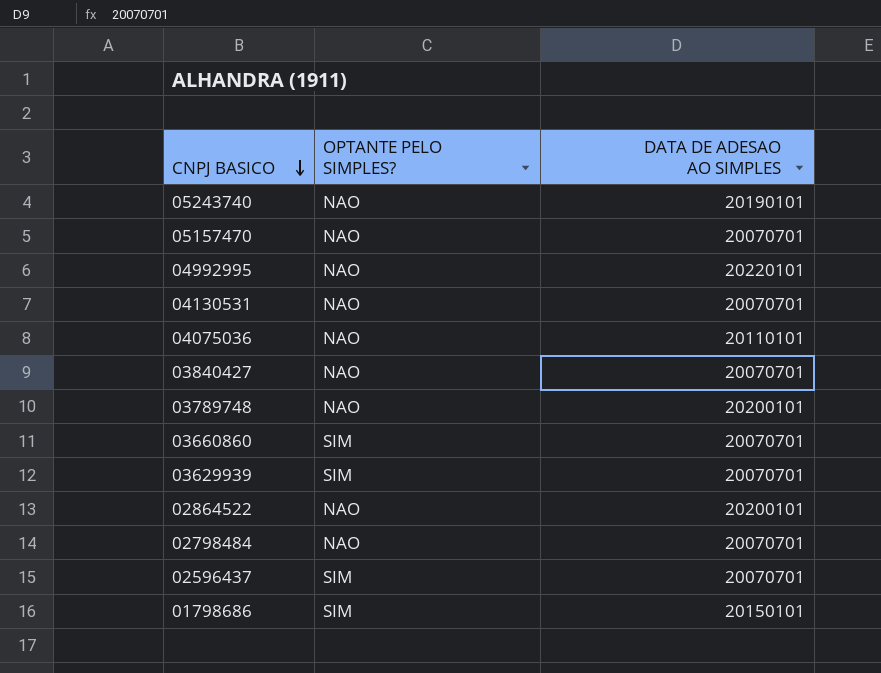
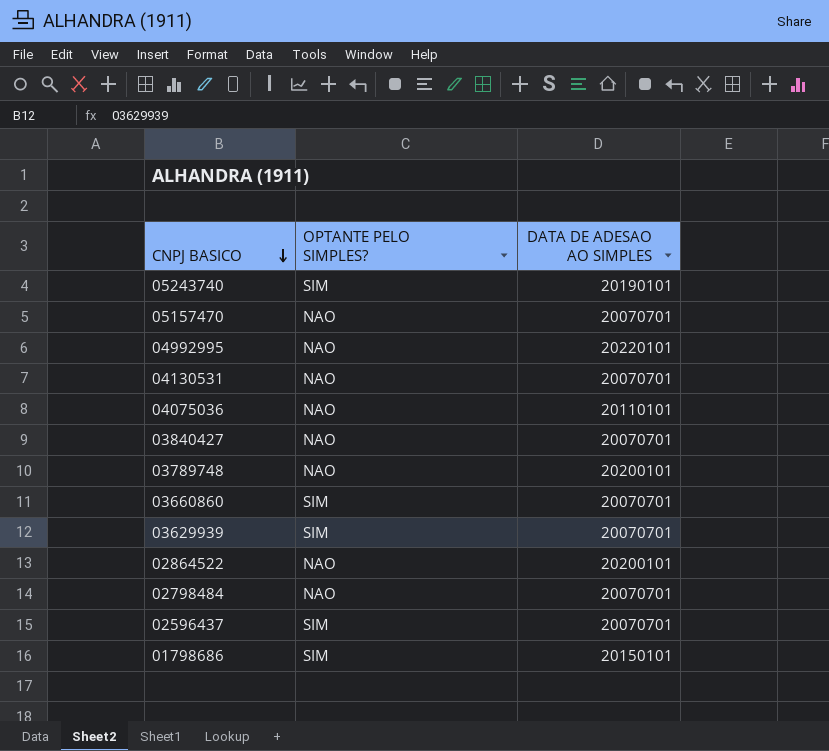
05243740 | OPTANTE PELO SIMPLES?: NAO -> SIM

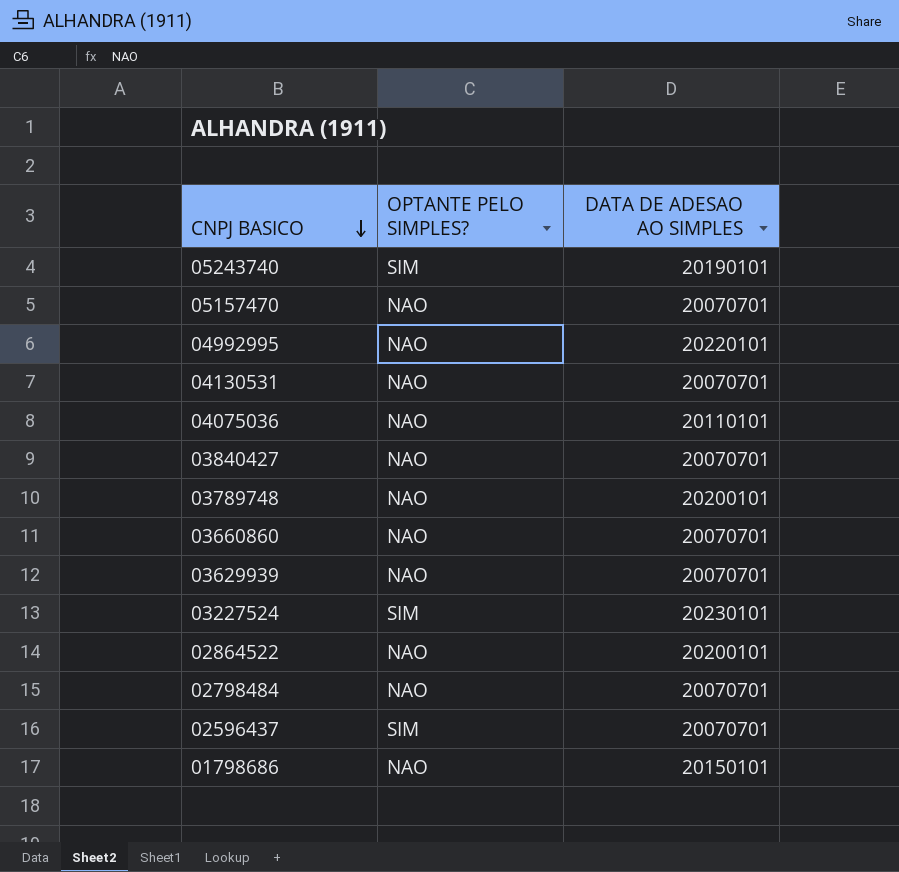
03660860 | OPTANTE PELO SIMPLES?: SIM -> NAO
03629939 | OPTANTE PELO SIMPLES?: SIM -> NAO
row 03227524: none -> SIM | 20230101
01798686 | OPTANTE PELO SIMPLES?: SIM -> NAO

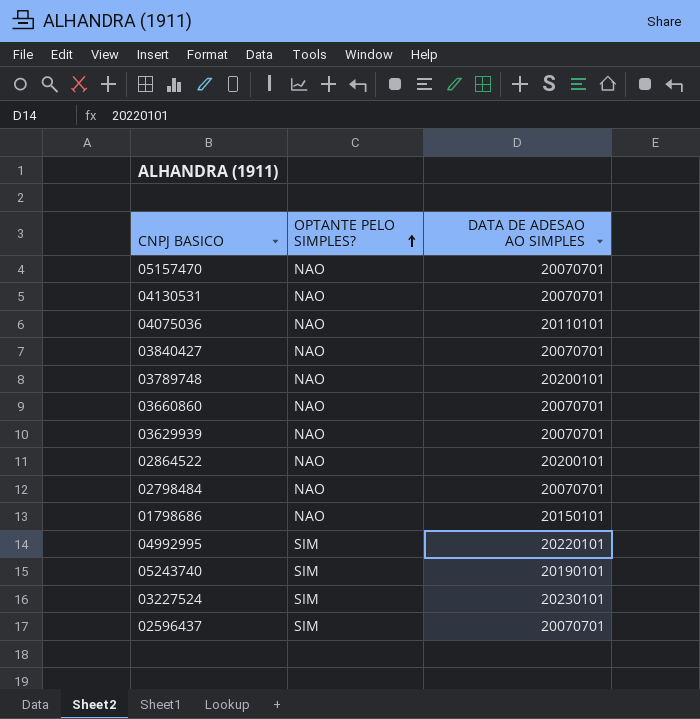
row order: CNPJ BASICO descending -> OPTANTE PELO SIMPLES? ascending
04992995 | OPTANTE PELO SIMPLES?: NAO -> SIM

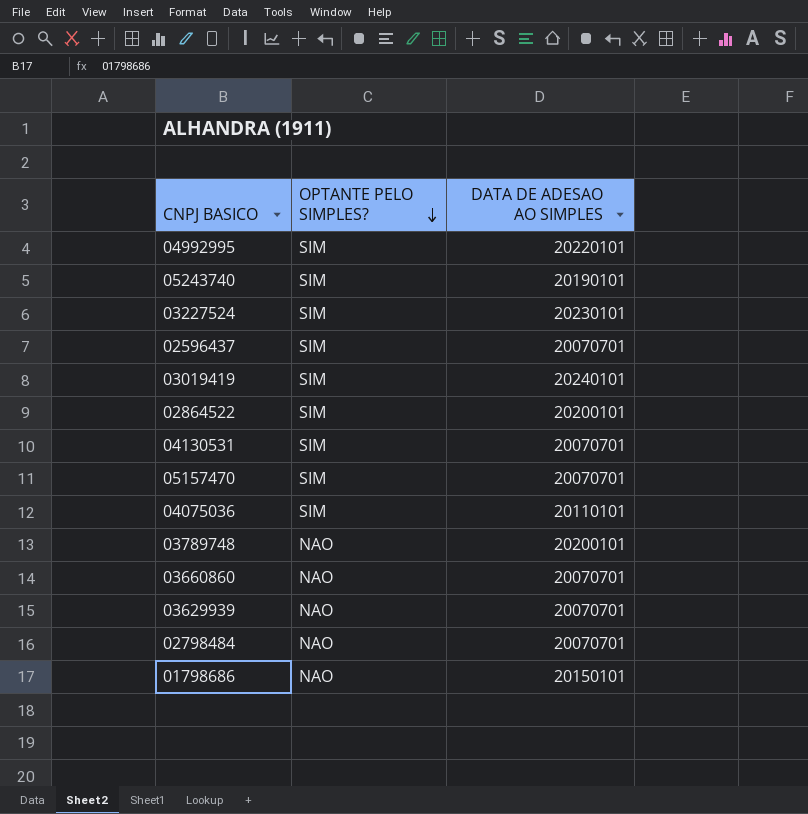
row order: OPTANTE PELO SIMPLES? ascending -> OPTANTE PELO SIMPLES? descending
row 03840427: NAO | 20070701 -> none
row 03019419: none -> SIM | 20240101
02864522 | OPTANTE PELO SIMPLES?: NAO -> SIM
04130531 | OPTANTE PELO SIMPLES?: NAO -> SIM
05157470 | OPTANTE PELO SIMPLES?: NAO -> SIM
04075036 | OPTANTE PELO SIMPLES?: NAO -> SIM

